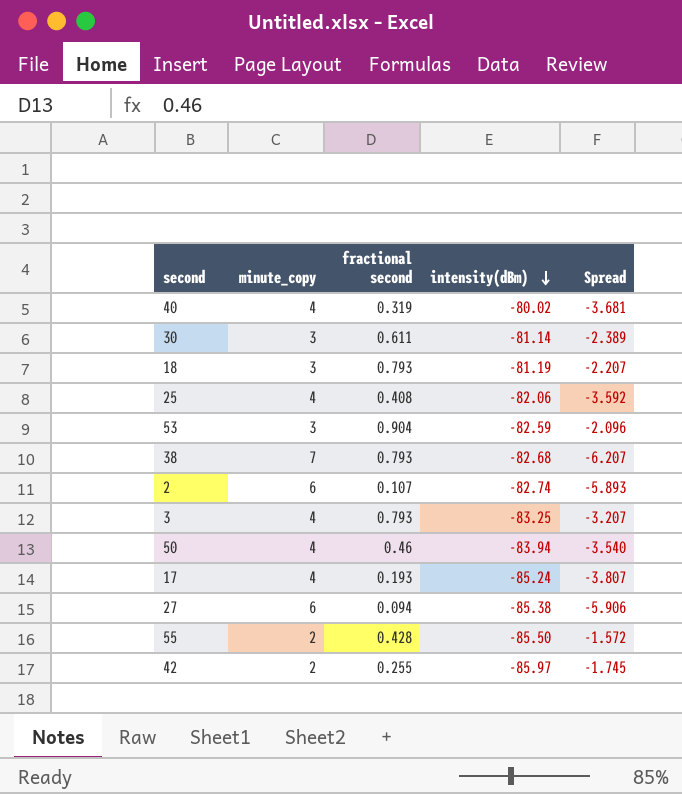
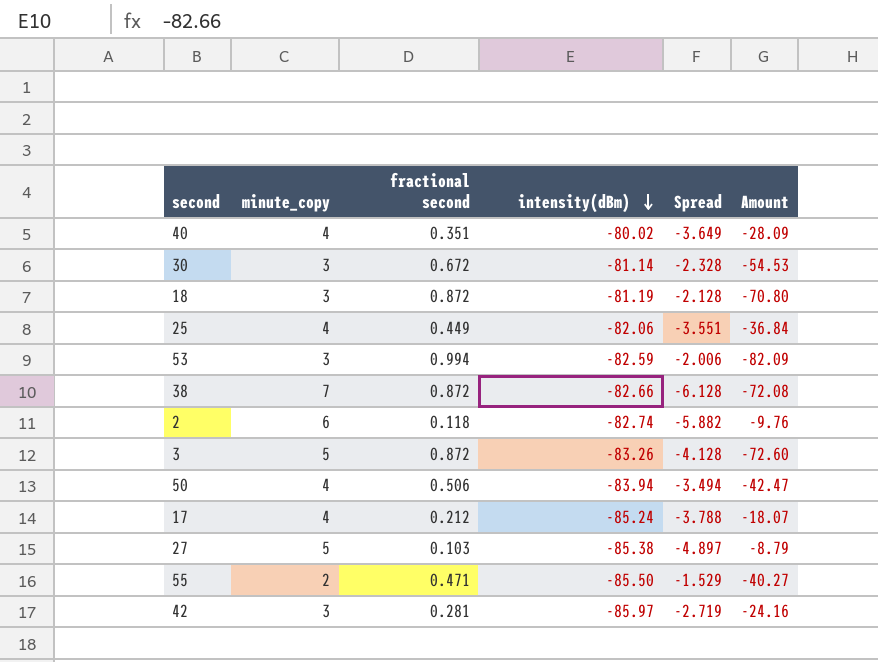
column Amount | formula: none -> [fractional second] * [intensity(dBm)]
40 | fractional second: 0.319 -> 0.351
40 | Spread: -3.681 -> -3.649
30 | fractional second: 0.611 -> 0.672
30 | Spread: -2.389 -> -2.328
18 | fractional second: 0.793 -> 0.872
18 | Spread: -2.207 -> -2.128
25 | fractional second: 0.408 -> 0.449
25 | Spread: -3.592 -> -3.551
53 | fractional second: 0.904 -> 0.994
53 | Spread: -2.096 -> -2.006
38 | fractional second: 0.793 -> 0.872
38 | intensity(dBm): -82.68 -> -82.66
38 | Spread: -6.207 -> -6.128
2 | fractional second: 0.107 -> 0.118
2 | Spread: -5.893 -> -5.882
3 | minute_copy: 4 -> 5
3 | fractional second: 0.793 -> 0.872
3 | intensity(dBm): -83.25 -> -83.26
3 | Spread: -3.207 -> -4.128
50 | fractional second: 0.46 -> 0.506
50 | Spread: -3.540 -> -3.494
17 | fractional second: 0.193 -> 0.212
17 | Spread: -3.807 -> -3.788
27 | minute_copy: 6 -> 5
27 | fractional second: 0.094 -> 0.103
27 | Spread: -5.906 -> -4.897
55 | fractional second: 0.428 -> 0.471
55 | Spread: -1.572 -> -1.529
42 | minute_copy: 2 -> 3
42 | fractional second: 0.255 -> 0.281
42 | Spread: -1.745 -> -2.719

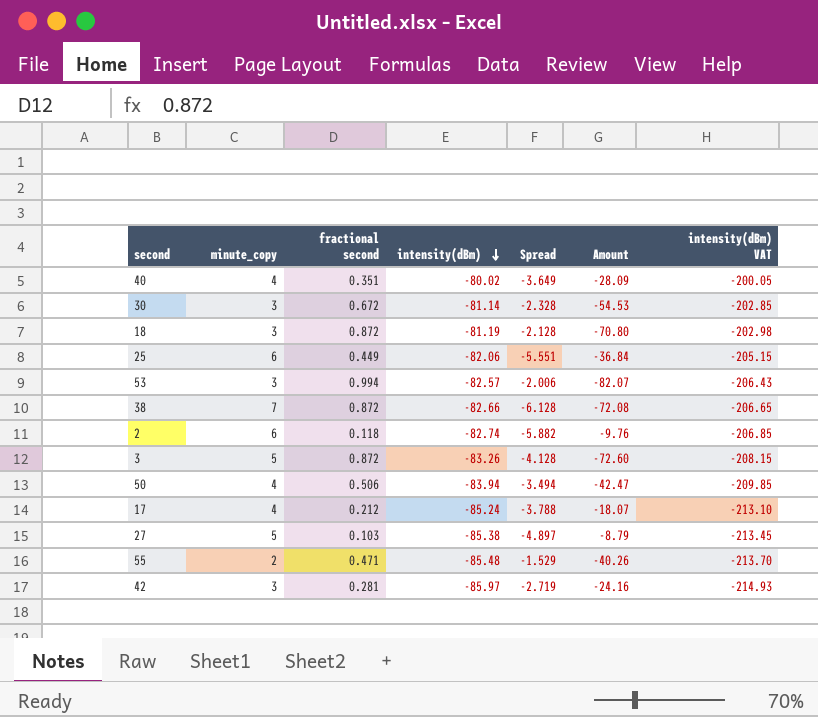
column intensity(dBm) VAT | formula: none -> [intensity(dBm)] * 2.5
25 | minute_copy: 4 -> 6
25 | Spread: -3.551 -> -5.551
53 | intensity(dBm): -82.59 -> -82.57
53 | Amount: -82.09 -> -82.07
55 | intensity(dBm): -85.50 -> -85.48
55 | Amount: -40.27 -> -40.26

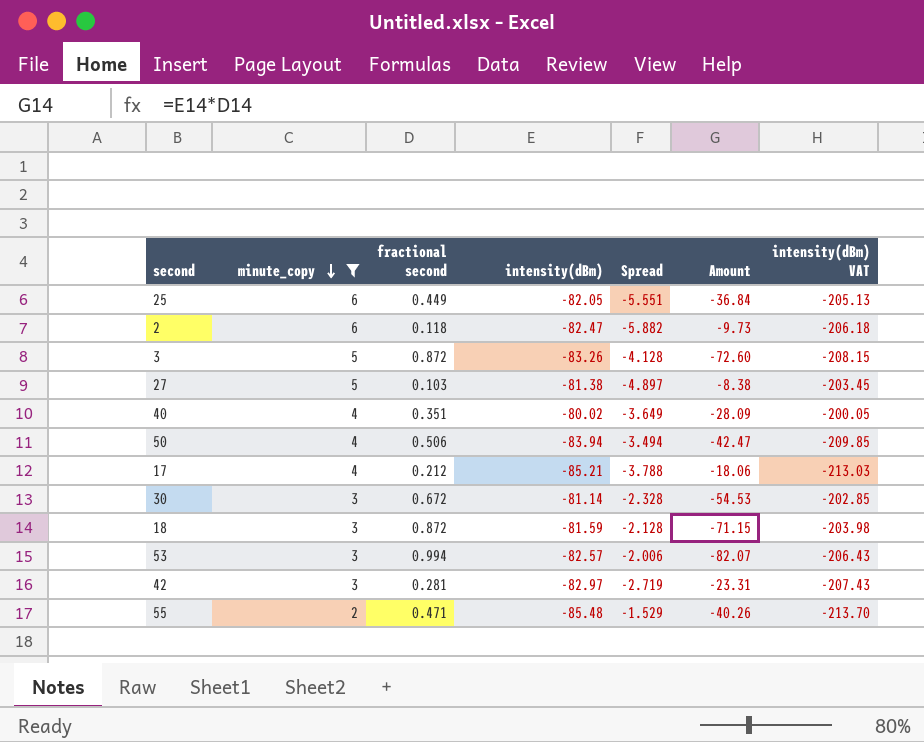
filter: none -> minute_copy != 7
row order: intensity(dBm) descending -> minute_copy descending
25 | intensity(dBm): -82.06 -> -82.05
25 | intensity(dBm) VAT: -205.15 -> -205.13
2 | intensity(dBm): -82.74 -> -82.47
2 | Amount: -9.76 -> -9.73
2 | intensity(dBm) VAT: -206.85 -> -206.18
27 | intensity(dBm): -85.38 -> -81.38
27 | Amount: -8.79 -> -8.38
27 | intensity(dBm) VAT: -213.45 -> -203.45
17 | intensity(dBm): -85.24 -> -85.21
17 | Amount: -18.07 -> -18.06
17 | intensity(dBm) VAT: -213.10 -> -213.03
18 | intensity(dBm): -81.19 -> -81.59
18 | Amount: -70.80 -> -71.15
18 | intensity(dBm) VAT: -202.98 -> -203.98
42 | intensity(dBm): -85.97 -> -82.97
42 | Amount: -24.16 -> -23.31
42 | intensity(dBm) VAT: -214.93 -> -207.43

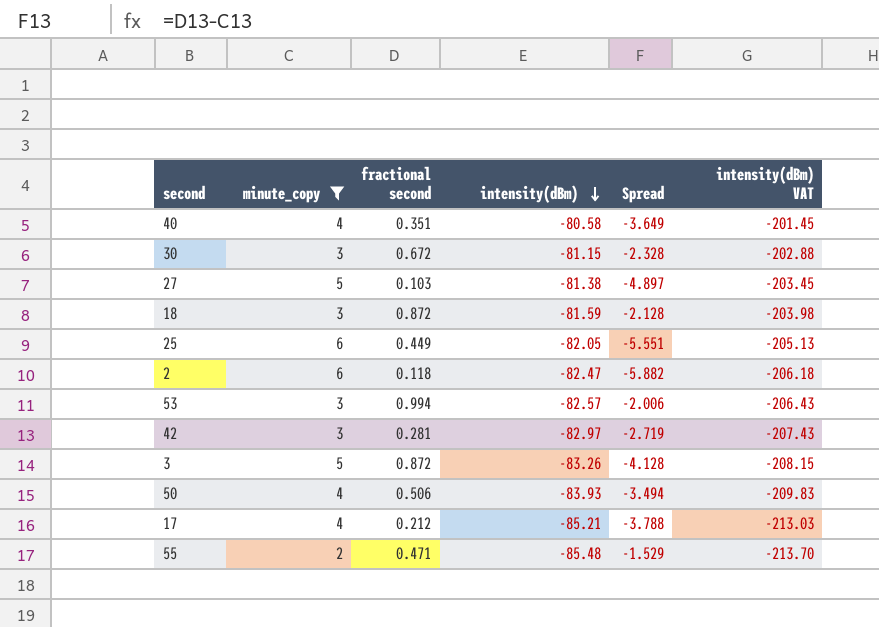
row order: minute_copy descending -> intensity(dBm) descending
column Amount | formula: [fractional second] * [intensity(dBm)] -> none
40 | intensity(dBm): -80.02 -> -80.58
40 | intensity(dBm) VAT: -200.05 -> -201.45
30 | intensity(dBm): -81.14 -> -81.15
30 | intensity(dBm) VAT: -202.85 -> -202.88
50 | intensity(dBm): -83.94 -> -83.93
50 | intensity(dBm) VAT: -209.85 -> -209.83

